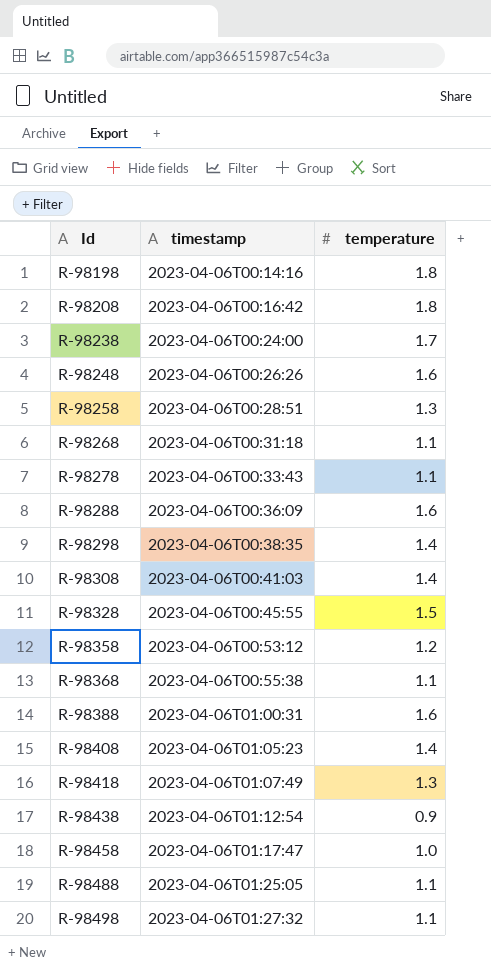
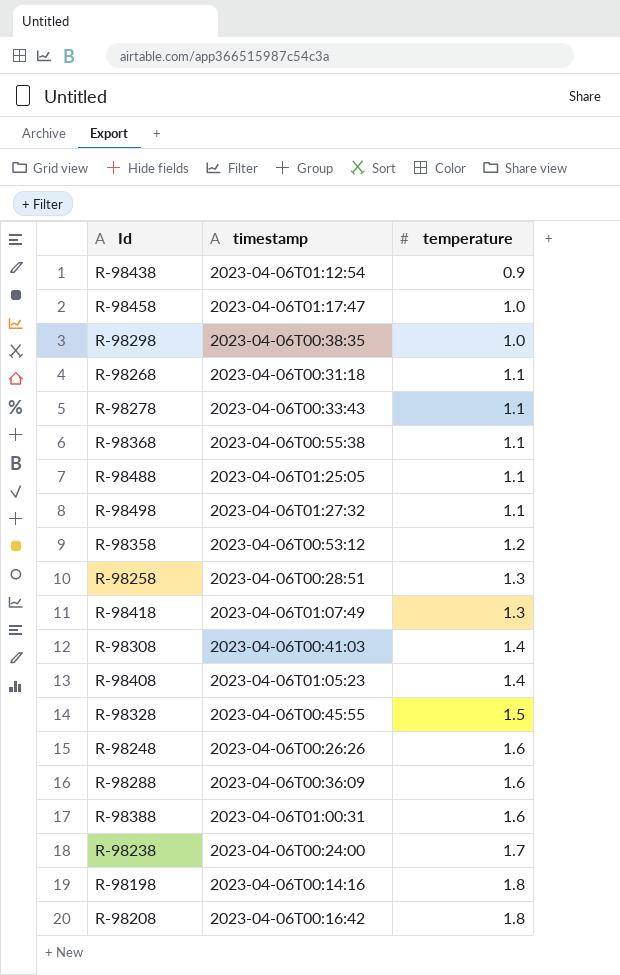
row order: Id ascending -> temperature ascending
R-98298 | temperature: 1.4 -> 1.0

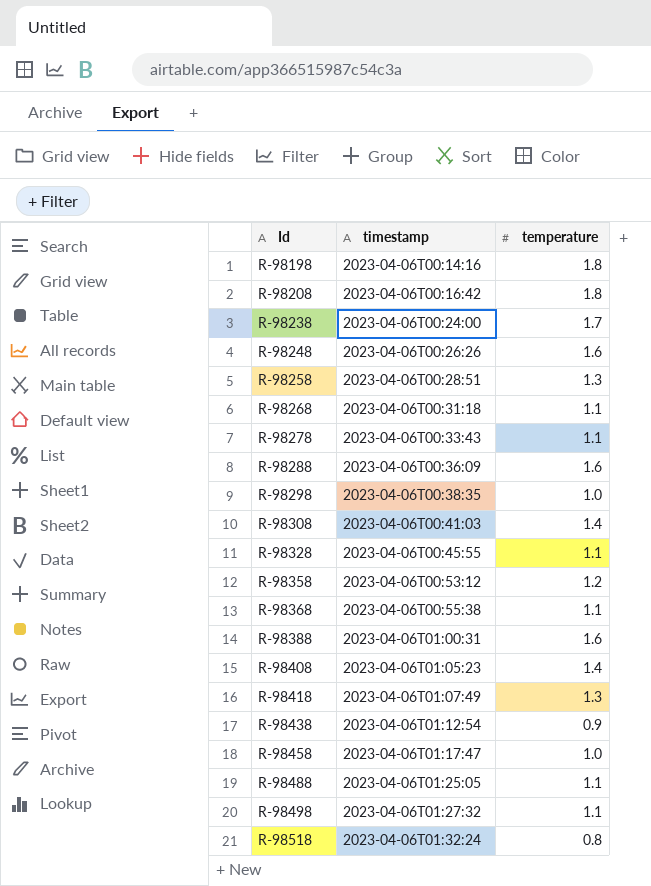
row order: temperature ascending -> Id ascending
R-98328 | temperature: 1.5 -> 1.1
row R-98518: none -> 2023-04-06T01:32:24 | 0.8

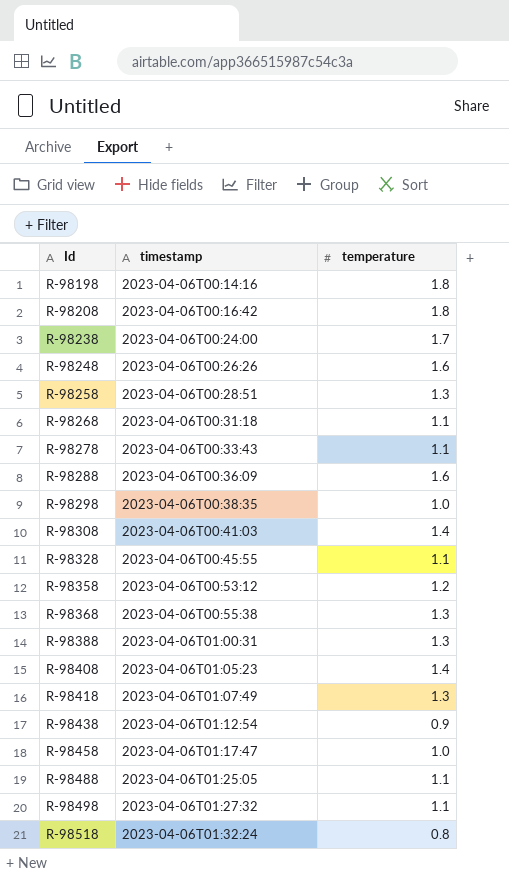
R-98368 | temperature: 1.1 -> 1.3
R-98388 | temperature: 1.6 -> 1.3

